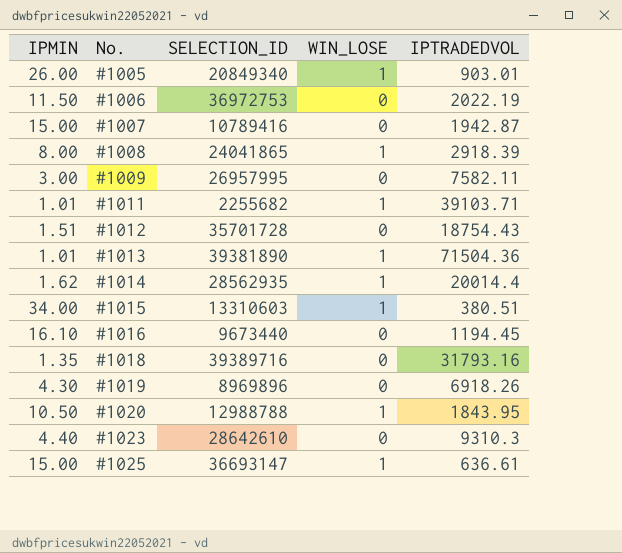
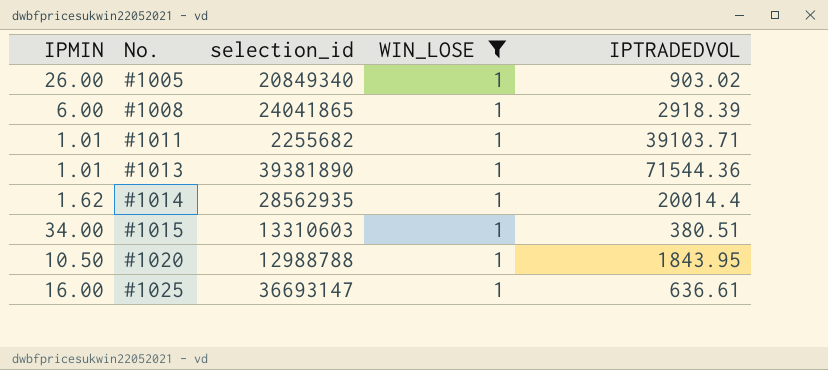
filter: none -> WIN_LOSE = 1
column name: SELECTION_ID -> selection_id
#1005 | IPTRADEDVOL: 903.01 -> 903.02
#1008 | IPMIN: 8.00 -> 6.00
#1013 | IPTRADEDVOL: 71504.36 -> 71544.36
#1025 | IPMIN: 15.00 -> 16.00

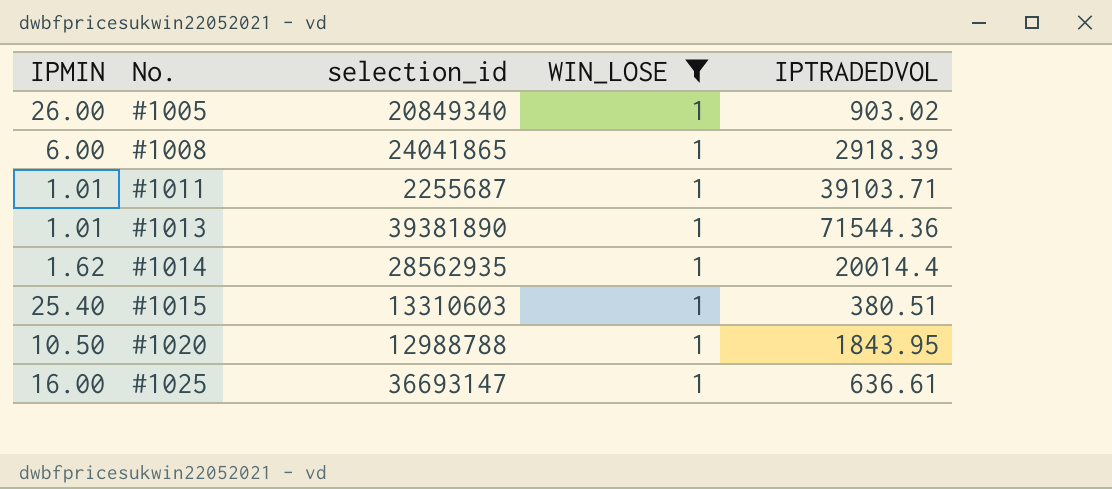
#1011 | selection_id: 2255682 -> 2255687
#1015 | IPMIN: 34.00 -> 25.40

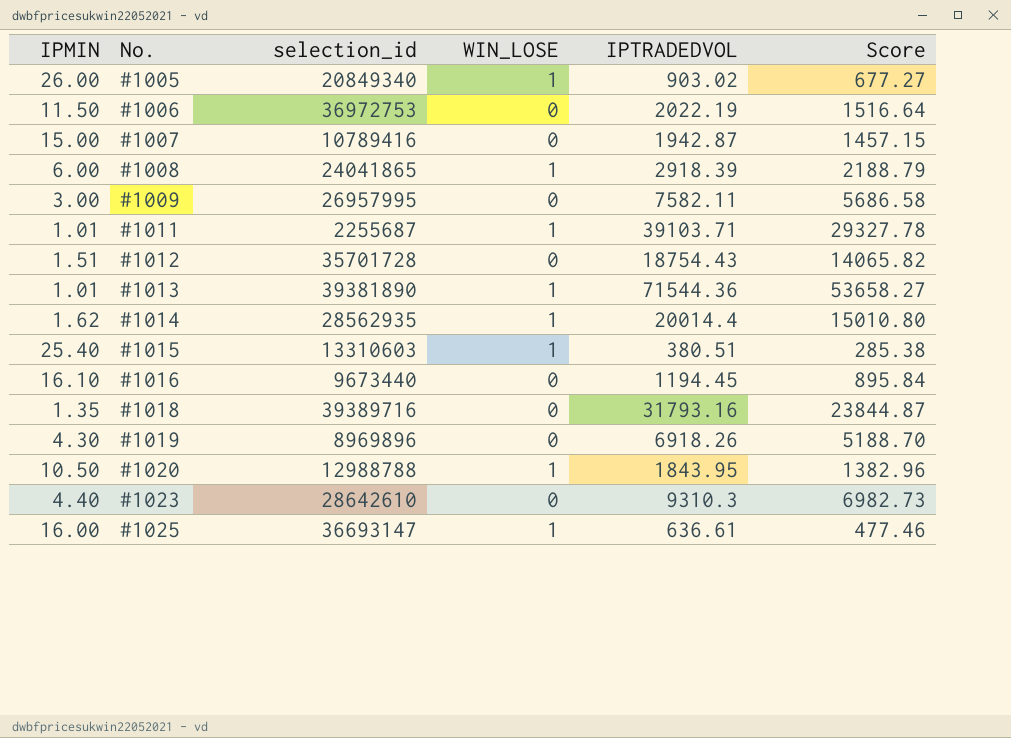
filter: WIN_LOSE = 1 -> none
column Score | formula: none -> [IPTRADEDVOL] * 0.75

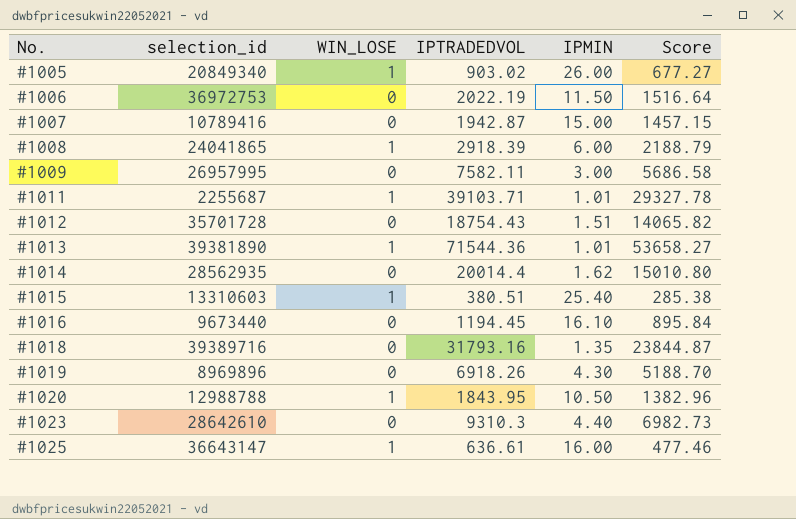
column IPMIN | position: 1 -> 5
#1014 | WIN_LOSE: 1 -> 0
#1025 | selection_id: 36693147 -> 36643147

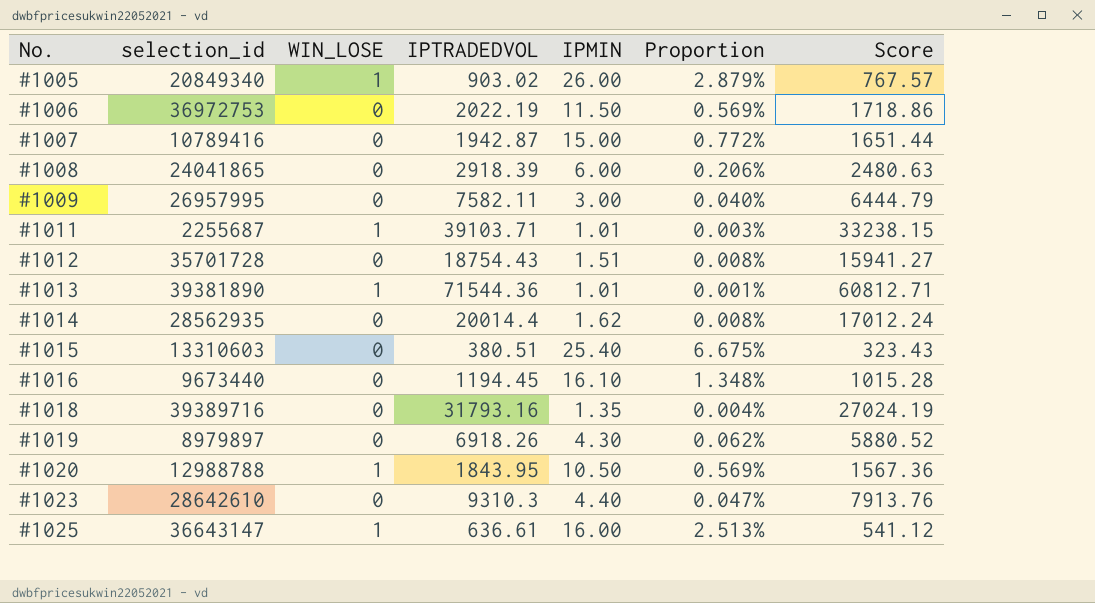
column Proportion | formula: none -> [IPMIN] / [IPTRADEDVOL]
column Score | formula: [IPTRADEDVOL] * 0.75 -> [IPTRADEDVOL] * 0.85
#1008 | WIN_LOSE: 1 -> 0
#1015 | WIN_LOSE: 1 -> 0
#1019 | selection_id: 8969896 -> 8979897

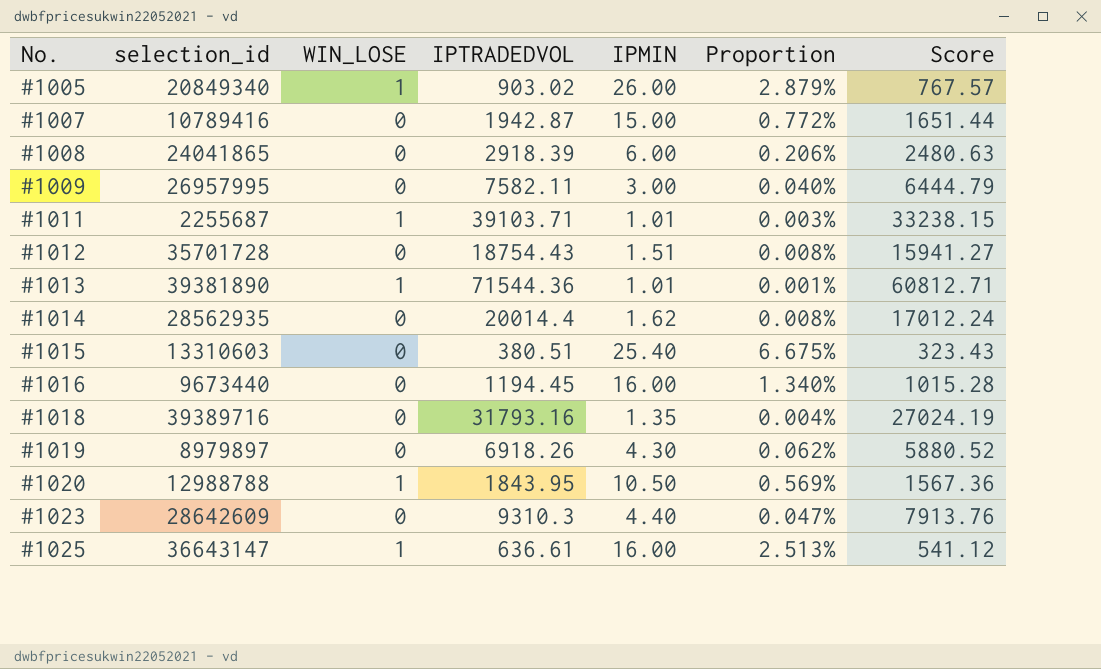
row #1006: 36972753 | 0 | 2022.19 | 11.50 | 0.569% | 1718.86 -> none
#1016 | IPMIN: 16.10 -> 16.00
#1016 | Proportion: 1.348% -> 1.340%
#1023 | selection_id: 28642610 -> 28642609

